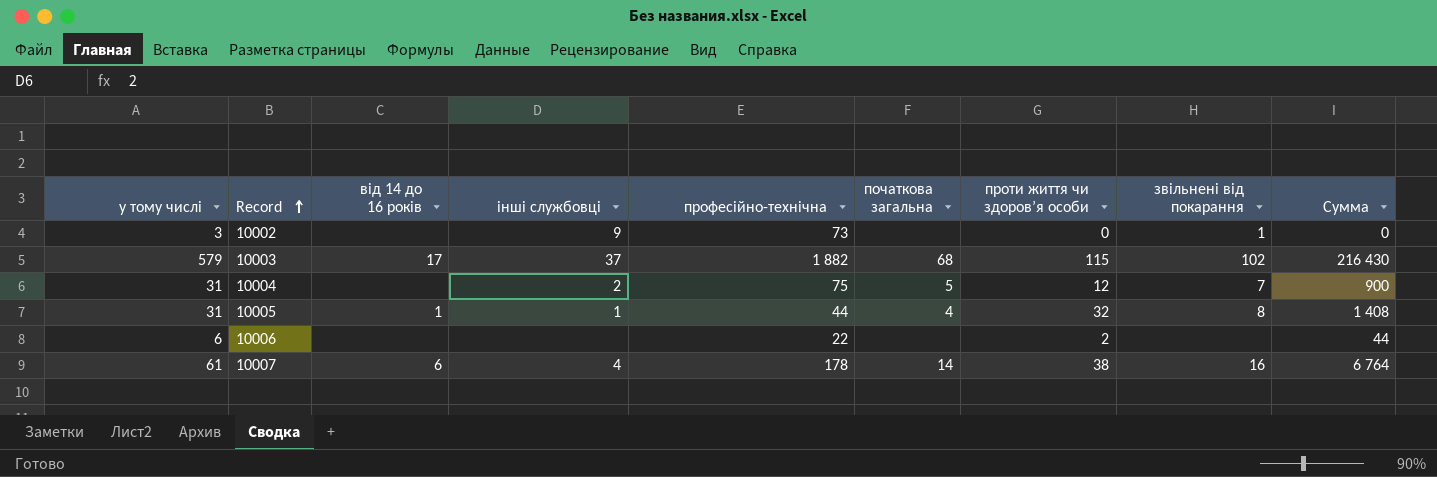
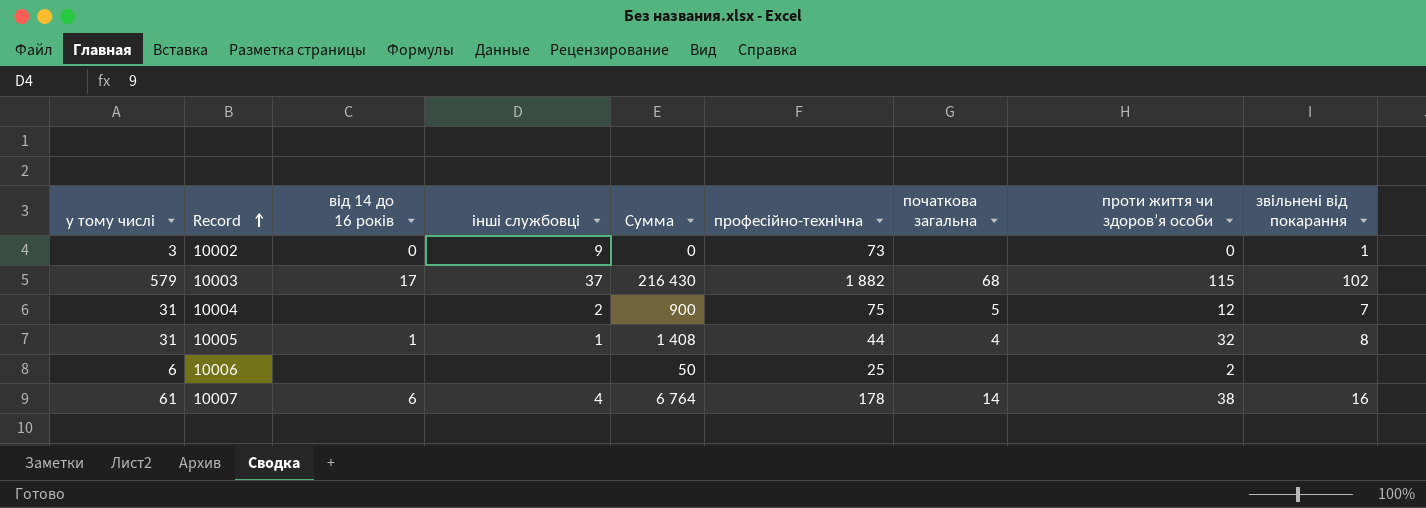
column Сумма | position: 9 -> 5
10002 | від 14 до 16 років: none -> 0
10006 | Сумма: 44 -> 50
10006 | професійно-технічна: 22 -> 25

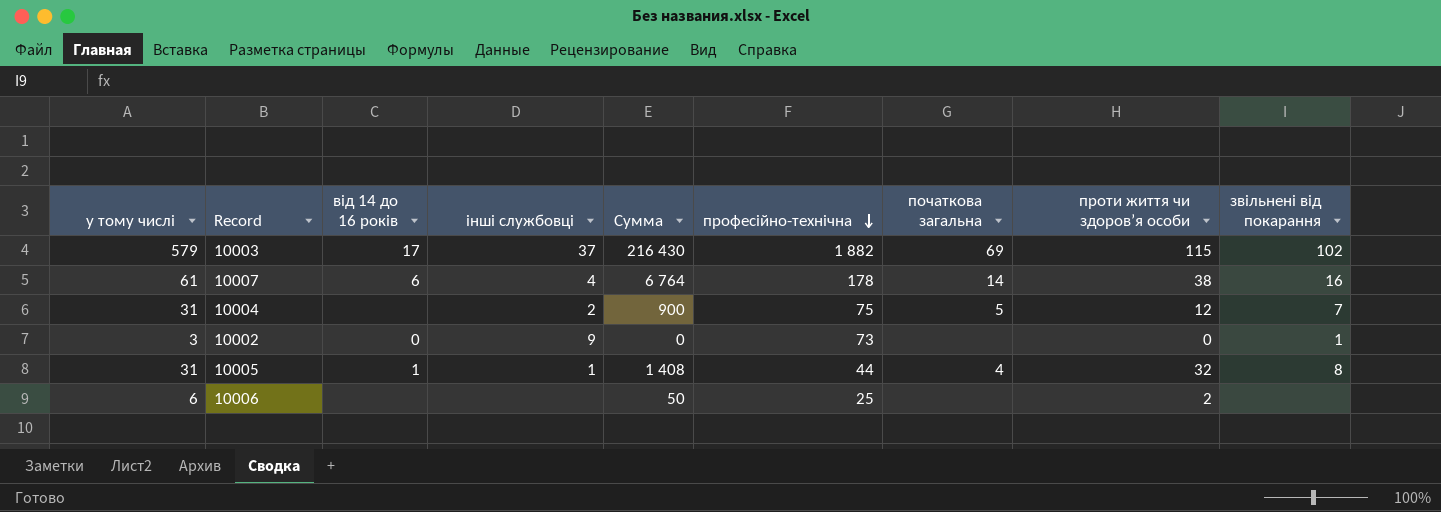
row order: Record ascending -> професійно-технічна descending
10003 | початкова загальна: 68 -> 69

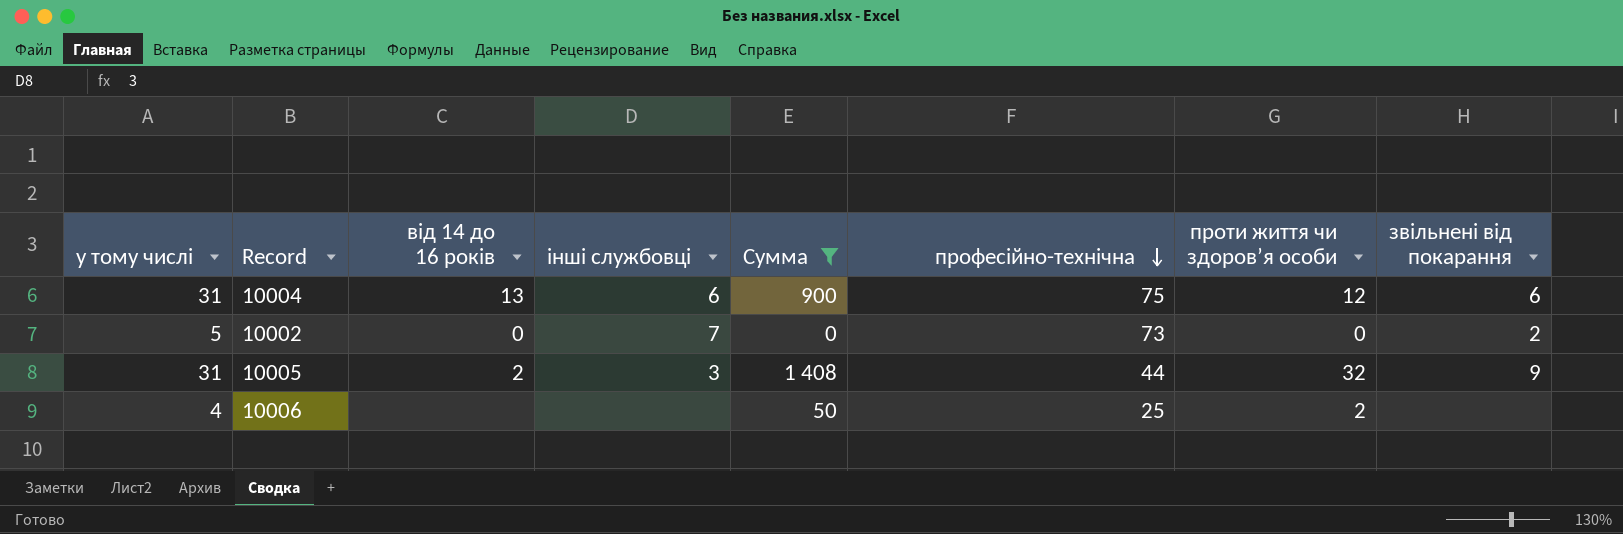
filter: none -> Сумма <= 1 408
column початкова загальна | position: 7 -> none
10004 | від 14 до 16 років: none -> 13
10004 | інші службовці: 2 -> 6
10004 | звільнені від покарання: 7 -> 6
10002 | у тому числі: 3 -> 5
10002 | інші службовці: 9 -> 7
10002 | звільнені від покарання: 1 -> 2
10005 | від 14 до 16 років: 1 -> 2
10005 | інші службовці: 1 -> 3
10005 | звільнені від покарання: 8 -> 9
10006 | у тому числі: 6 -> 4

